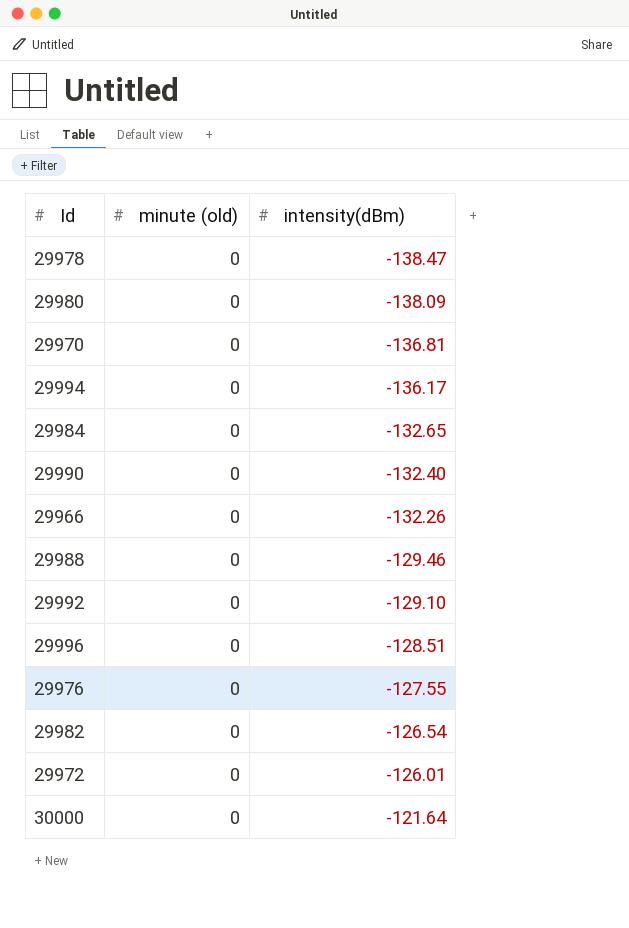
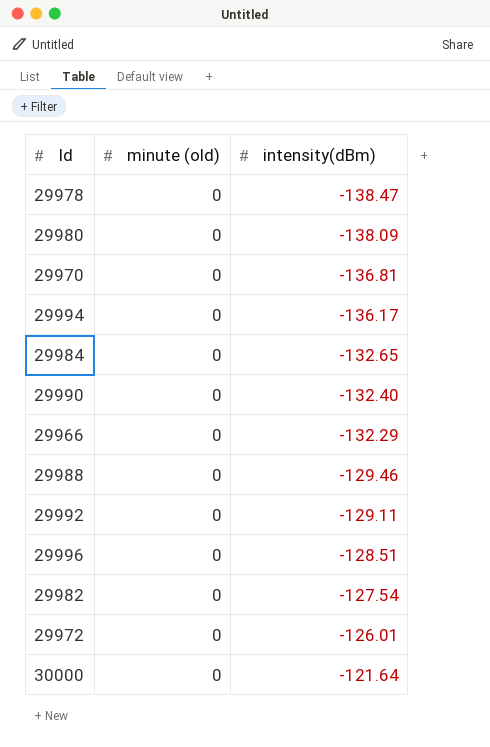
row 29976: 0 | -127.55 -> none
29966 | intensity(dBm): -132.26 -> -132.29
29992 | intensity(dBm): -129.10 -> -129.11
29982 | intensity(dBm): -126.54 -> -127.54

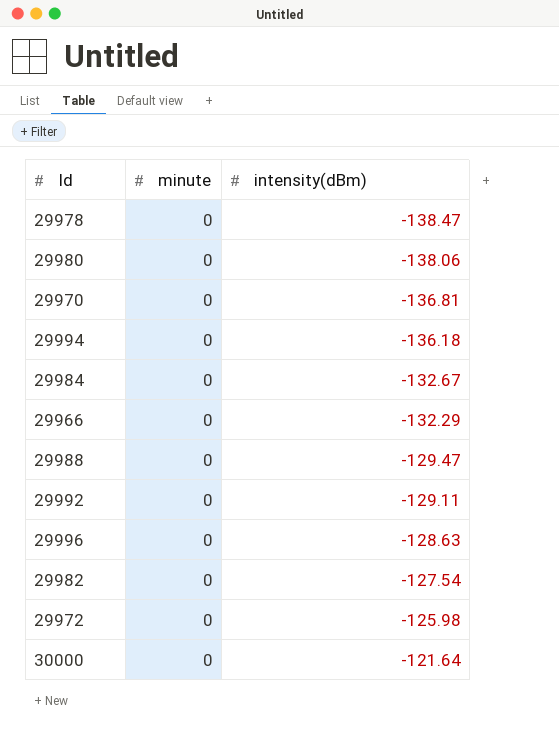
column name: minute (old) -> minute
row 29990: 0 | -132.40 -> none
29980 | intensity(dBm): -138.09 -> -138.06
29994 | intensity(dBm): -136.17 -> -136.18
29984 | intensity(dBm): -132.65 -> -132.67
29988 | intensity(dBm): -129.46 -> -129.47
29996 | intensity(dBm): -128.51 -> -128.63
29972 | intensity(dBm): -126.01 -> -125.98

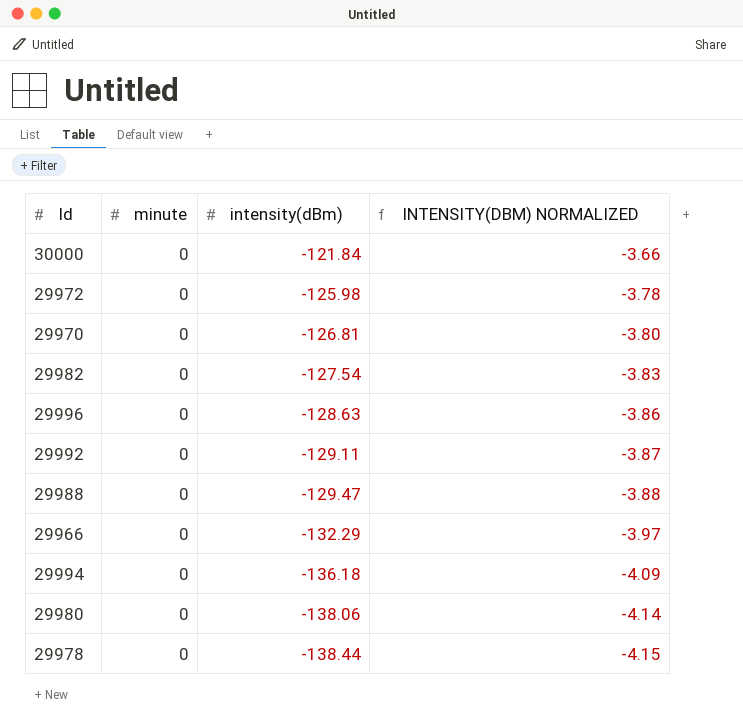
row order: intensity(dBm) ascending -> intensity(dBm) descending
column INTENSITY(DBM) NORMALIZED | formula: none -> [intensity(dBm)] * 0.03
row 29984: 0 | -132.67 -> none
30000 | intensity(dBm): -121.64 -> -121.84
29970 | intensity(dBm): -136.81 -> -126.81
29978 | intensity(dBm): -138.47 -> -138.44

